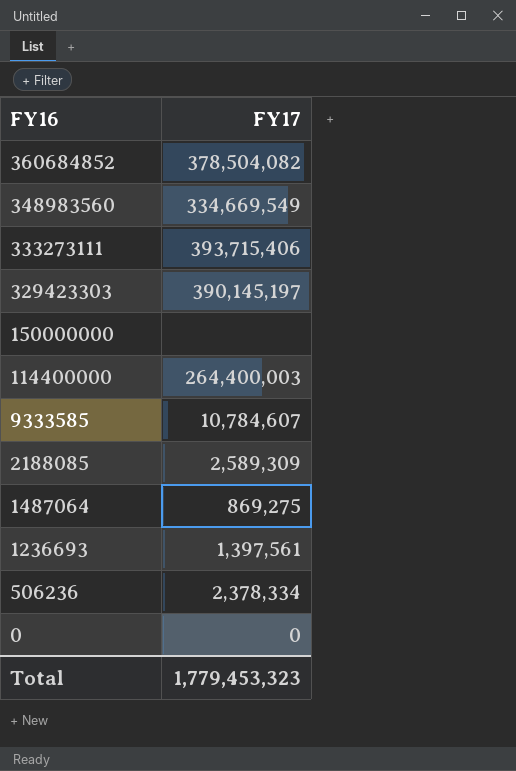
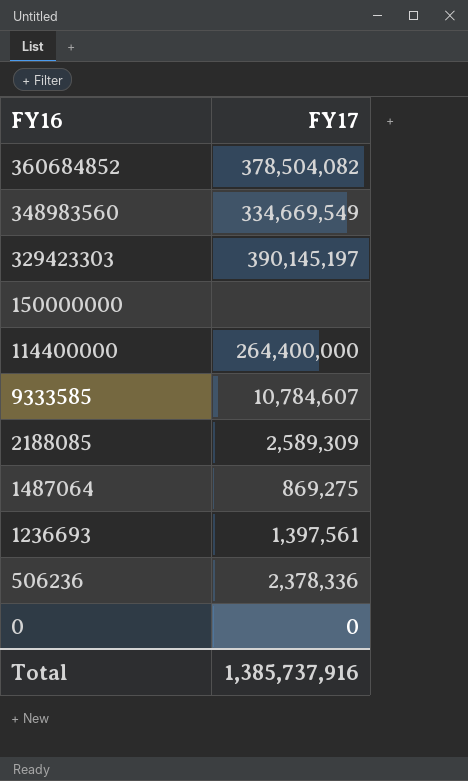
row 333273111: 393,715,406 -> none
114400000 | FY17: 264,400,003 -> 264,400,000
506236 | FY17: 2,378,334 -> 2,378,336
Total | FY17: 1,779,453,323 -> 1,385,737,916

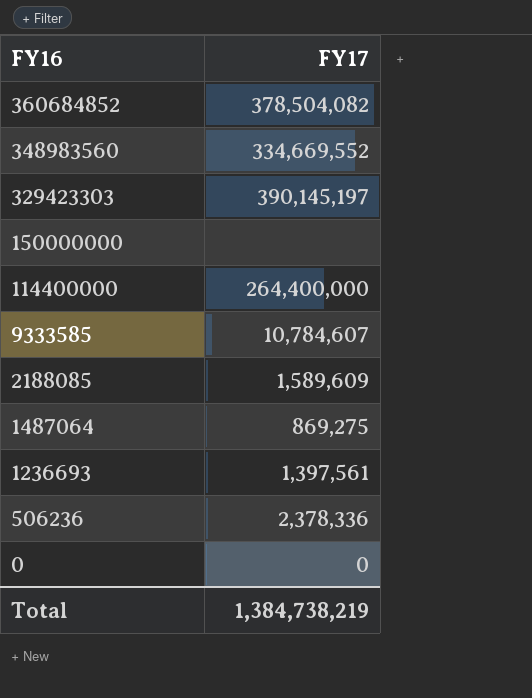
348983560 | FY17: 334,669,549 -> 334,669,552
2188085 | FY17: 2,589,309 -> 1,589,609
Total | FY17: 1,385,737,916 -> 1,384,738,219

